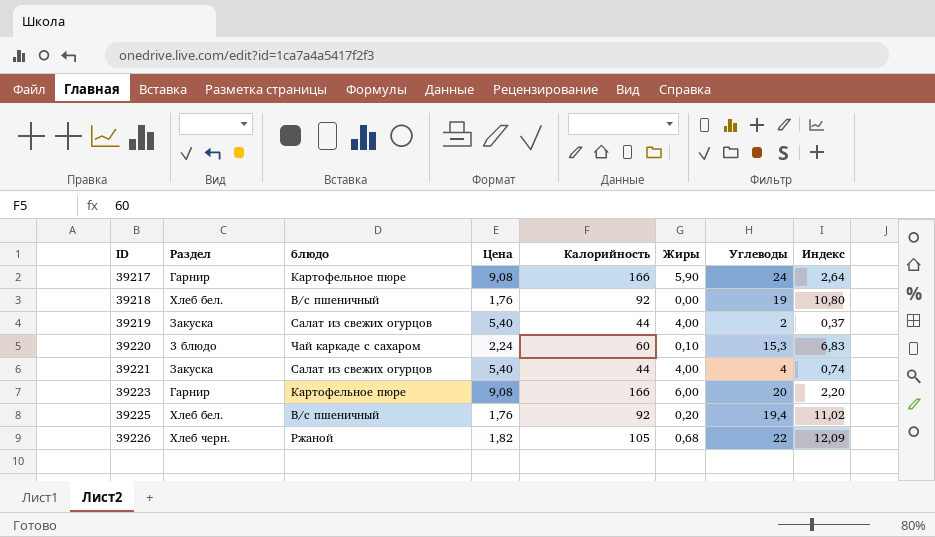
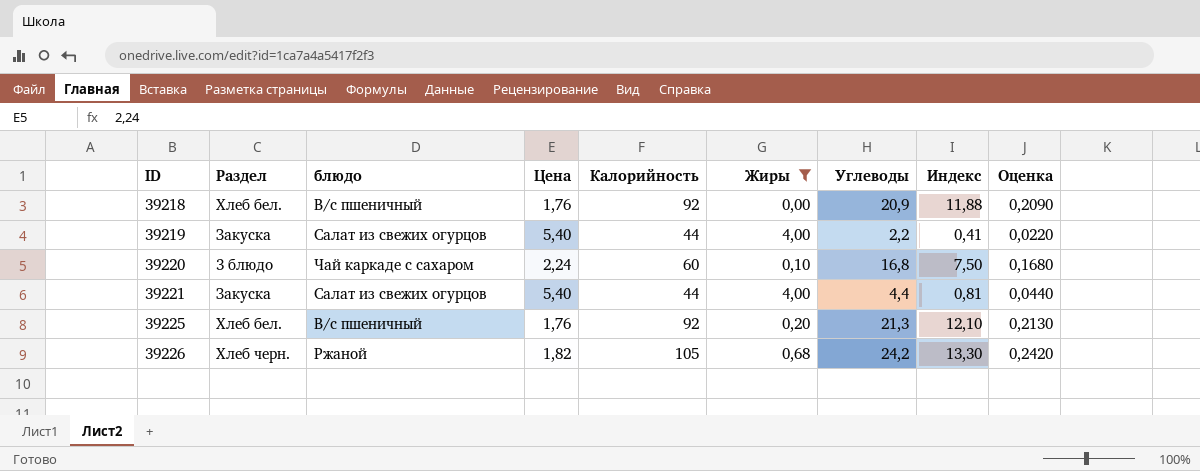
filter: none -> Жиры <= 4,00
column Оценка | formula: none -> [Углеводы] * 0,01
39218 | Углеводы: 19 -> 20,9
39218 | Индекс: 10,80 -> 11,88
39219 | Углеводы: 2 -> 2,2
39219 | Индекс: 0,37 -> 0,41
39220 | Углеводы: 15,3 -> 16,8
39220 | Индекс: 6,83 -> 7,50
39221 | Углеводы: 4 -> 4,4
39221 | Индекс: 0,74 -> 0,81
39225 | Углеводы: 19,4 -> 21,3
39225 | Индекс: 11,02 -> 12,10
39226 | Углеводы: 22 -> 24,2
39226 | Индекс: 12,09 -> 13,30

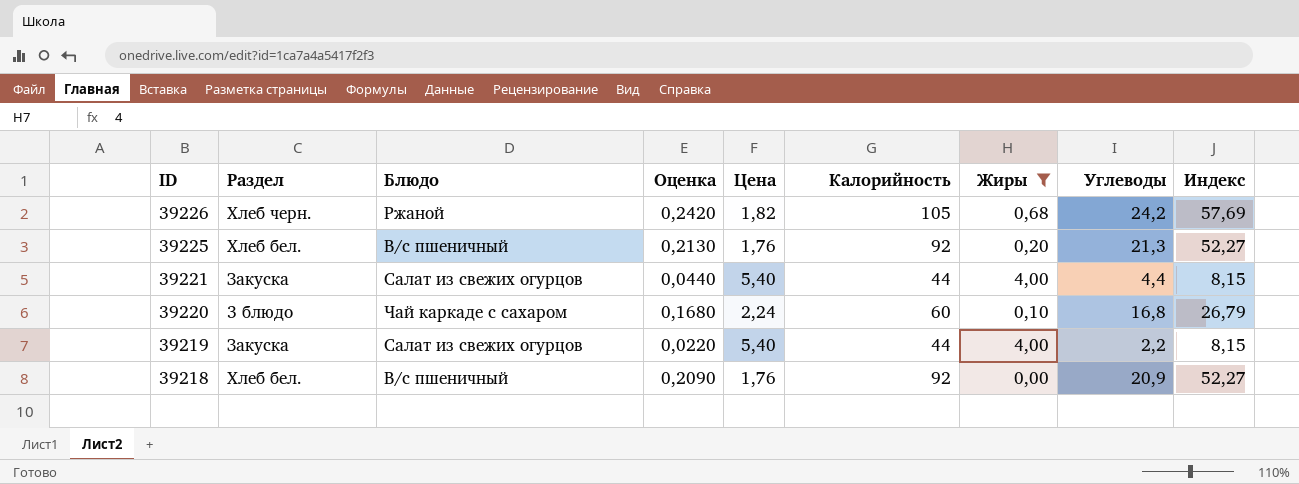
row order: ID ascending -> ID descending
column name: блюдо -> Блюдо
column Оценка | position: 9 -> 4
column Индекс | formula: [Углеводы] / [Цена] -> [Калорийность] / [Цена]

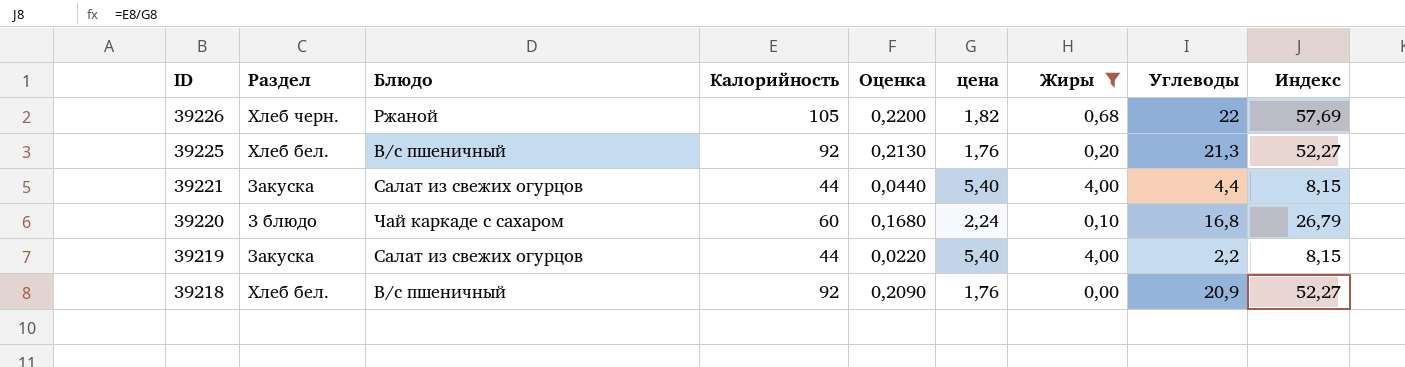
column Калорийность | position: 6 -> 4
column name: Цена -> цена
39226 | Оценка: 0,2420 -> 0,2200
39226 | Углеводы: 24,2 -> 22

